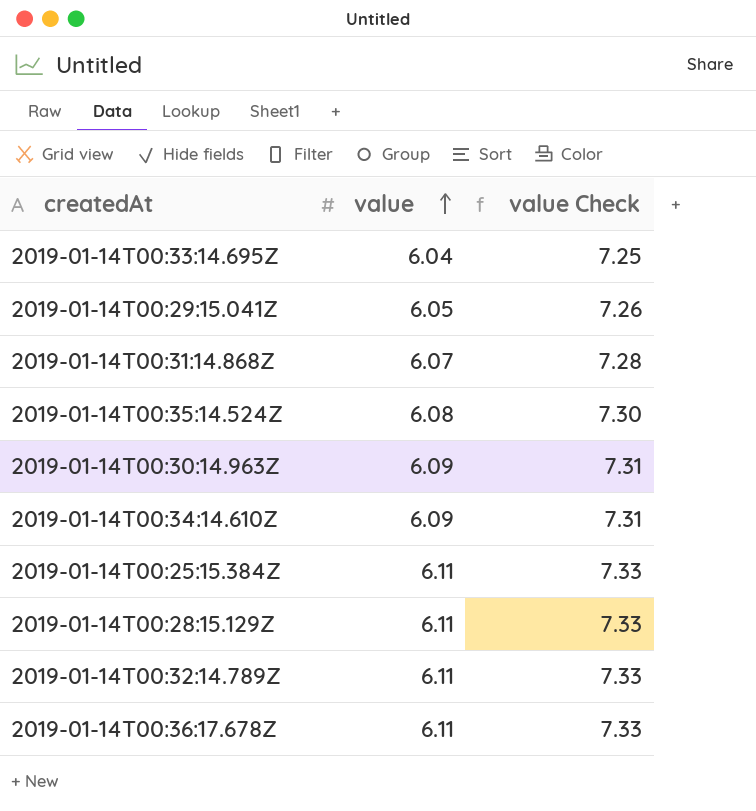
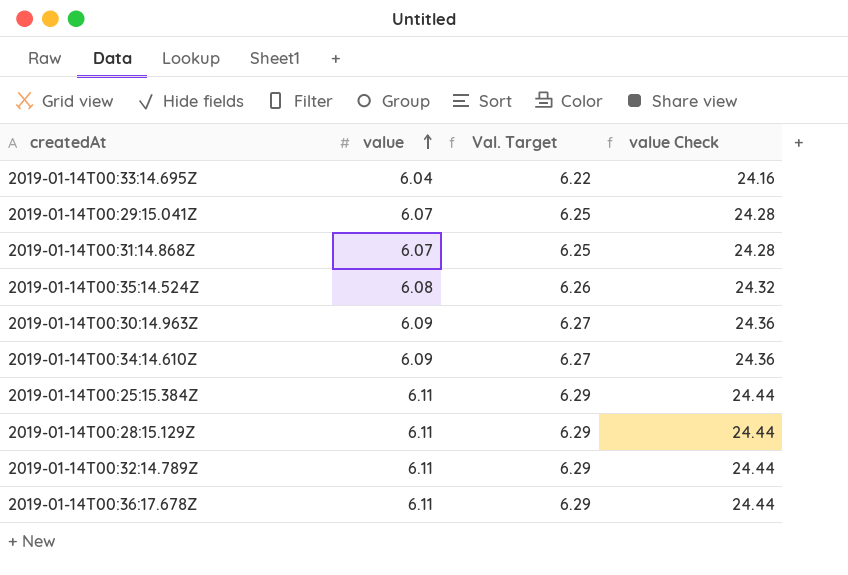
column Val. Target | formula: none -> [value] * 1.03
column value Check | formula: [value] * 1.2 -> [value] * 4
2019-01-14T00:29:15.041Z | value: 6.05 -> 6.07

